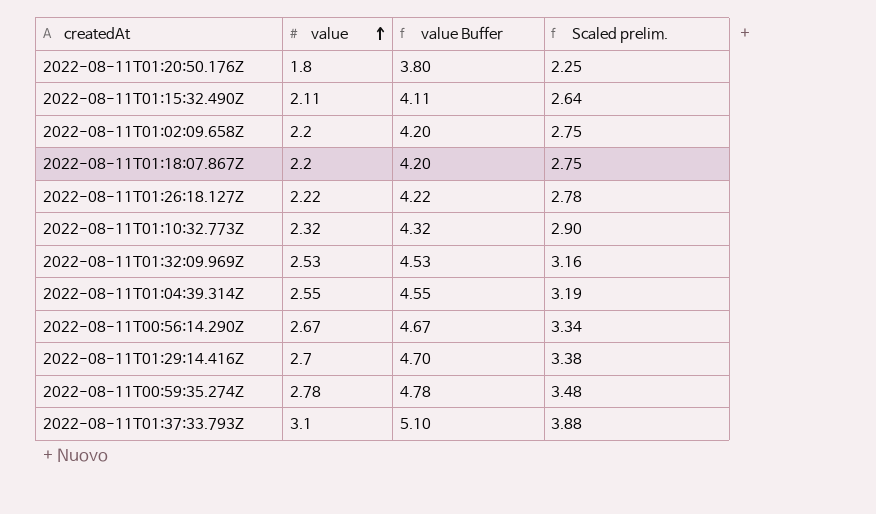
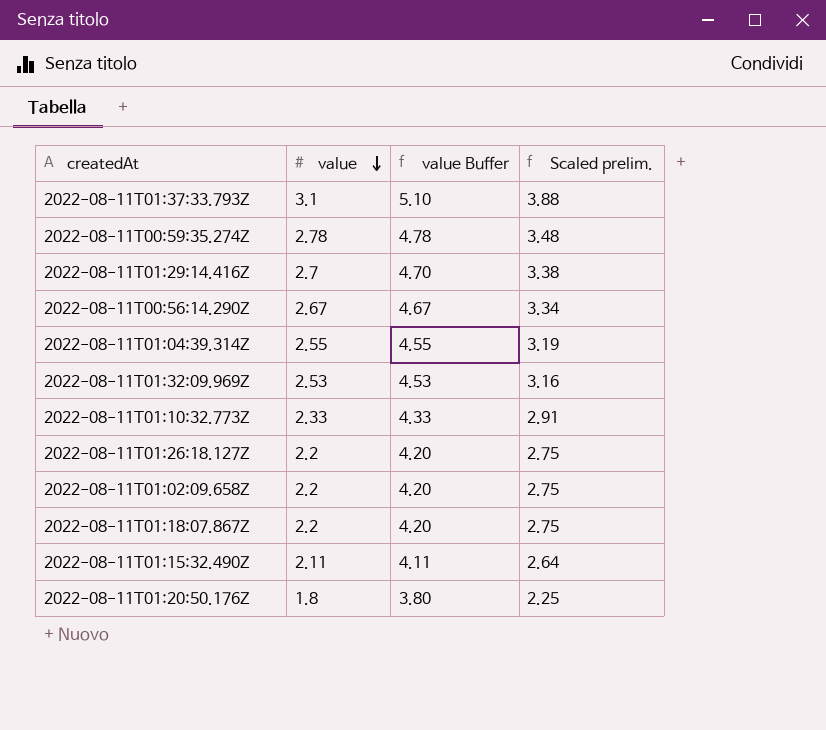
row order: value ascending -> value descending
2022-08-11T01:10:32.773Z | value: 2.32 -> 2.33
2022-08-11T01:10:32.773Z | value Buffer: 4.32 -> 4.33
2022-08-11T01:10:32.773Z | Scaled prelim.: 2.90 -> 2.91
2022-08-11T01:26:18.127Z | value: 2.22 -> 2.2
2022-08-11T01:26:18.127Z | value Buffer: 4.22 -> 4.20
2022-08-11T01:26:18.127Z | Scaled prelim.: 2.78 -> 2.75

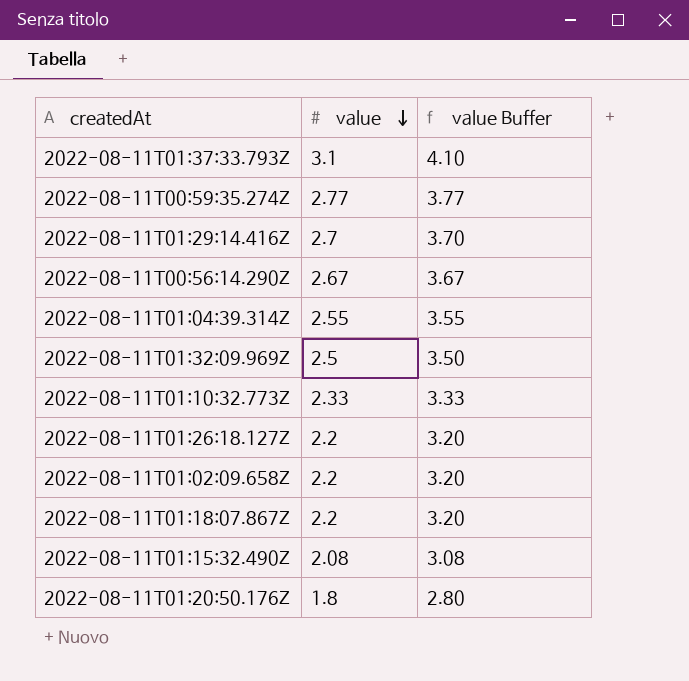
column Scaled prelim. | formula: [value] * 1.25 -> none
column value Buffer | formula: [value] + 2 -> [value] + 1
2022-08-11T00:59:35.274Z | value: 2.78 -> 2.77
2022-08-11T01:32:09.969Z | value: 2.53 -> 2.5
2022-08-11T01:15:32.490Z | value: 2.11 -> 2.08

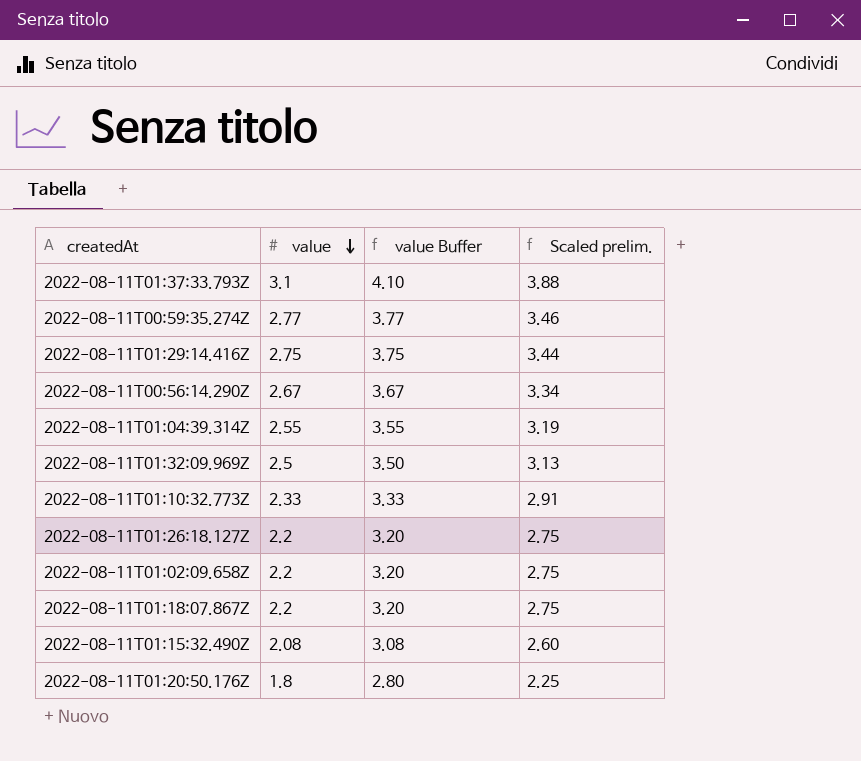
column Scaled prelim. | formula: none -> [value] * 1.25
2022-08-11T01:29:14.416Z | value: 2.7 -> 2.75
2022-08-11T01:29:14.416Z | value Buffer: 3.70 -> 3.75

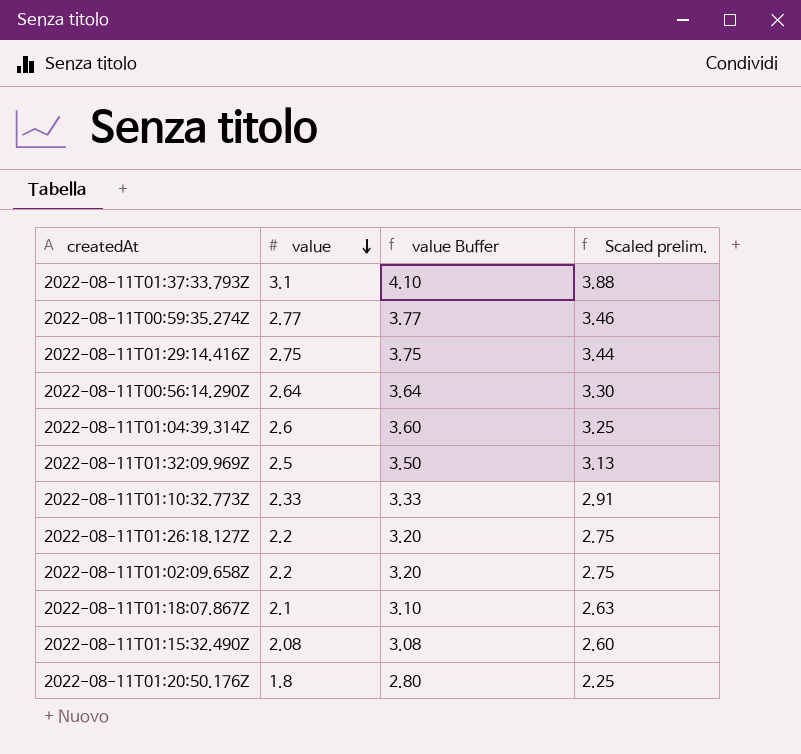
2022-08-11T00:56:14.290Z | value: 2.67 -> 2.64
2022-08-11T00:56:14.290Z | value Buffer: 3.67 -> 3.64
2022-08-11T00:56:14.290Z | Scaled prelim.: 3.34 -> 3.30
2022-08-11T01:04:39.314Z | value: 2.55 -> 2.6
2022-08-11T01:04:39.314Z | value Buffer: 3.55 -> 3.60
2022-08-11T01:04:39.314Z | Scaled prelim.: 3.19 -> 3.25
2022-08-11T01:18:07.867Z | value: 2.2 -> 2.1
2022-08-11T01:18:07.867Z | value Buffer: 3.20 -> 3.10
2022-08-11T01:18:07.867Z | Scaled prelim.: 2.75 -> 2.63

